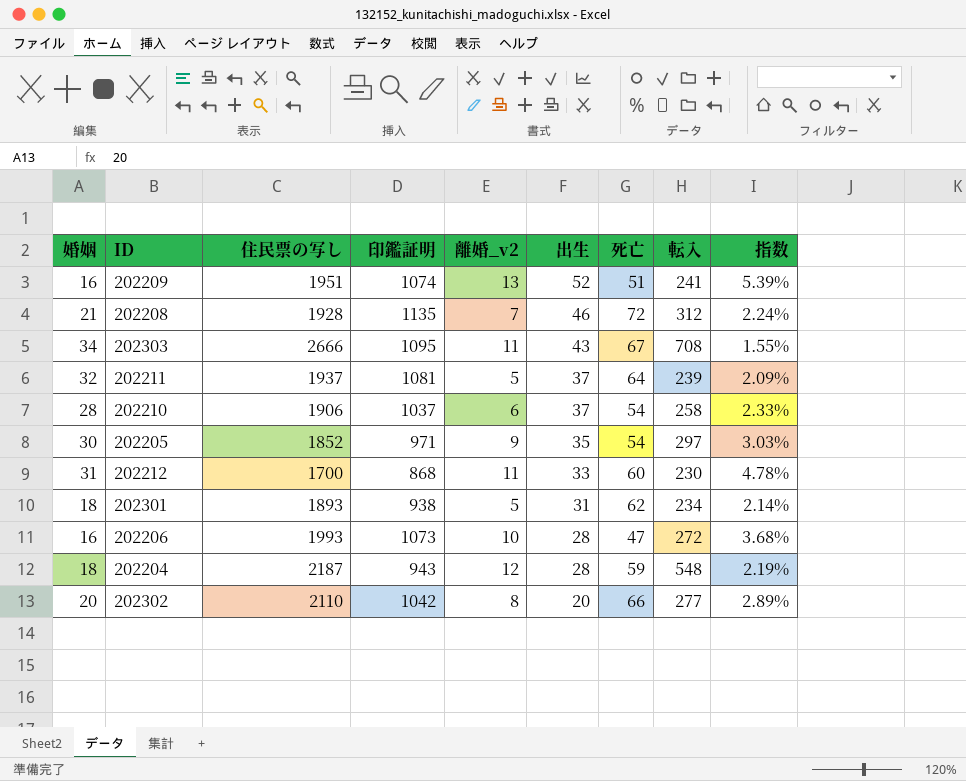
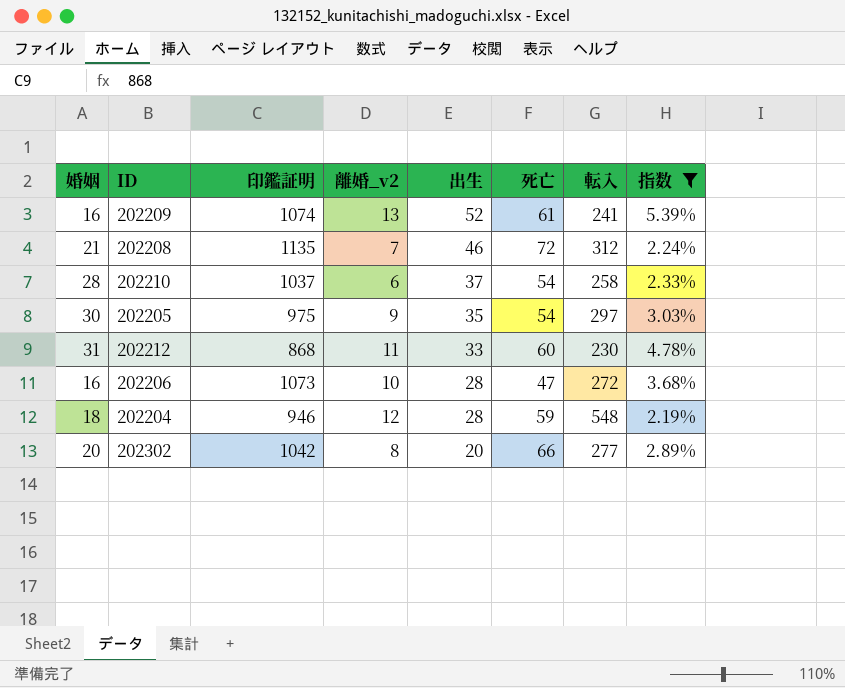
filter: none -> 指数 >= 2.19%
column 住民票の写し | position: 3 -> none
202209 | 死亡: 51 -> 61
202205 | 印鑑証明: 971 -> 975
202204 | 印鑑証明: 943 -> 946

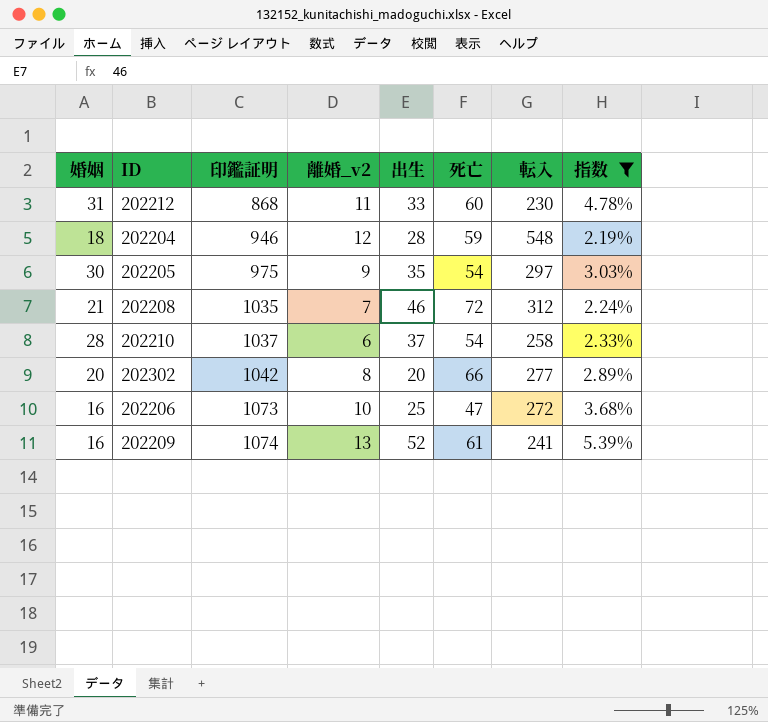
row order: 出生 descending -> 印鑑証明 ascending
202208 | 印鑑証明: 1135 -> 1035
202206 | 出生: 28 -> 25

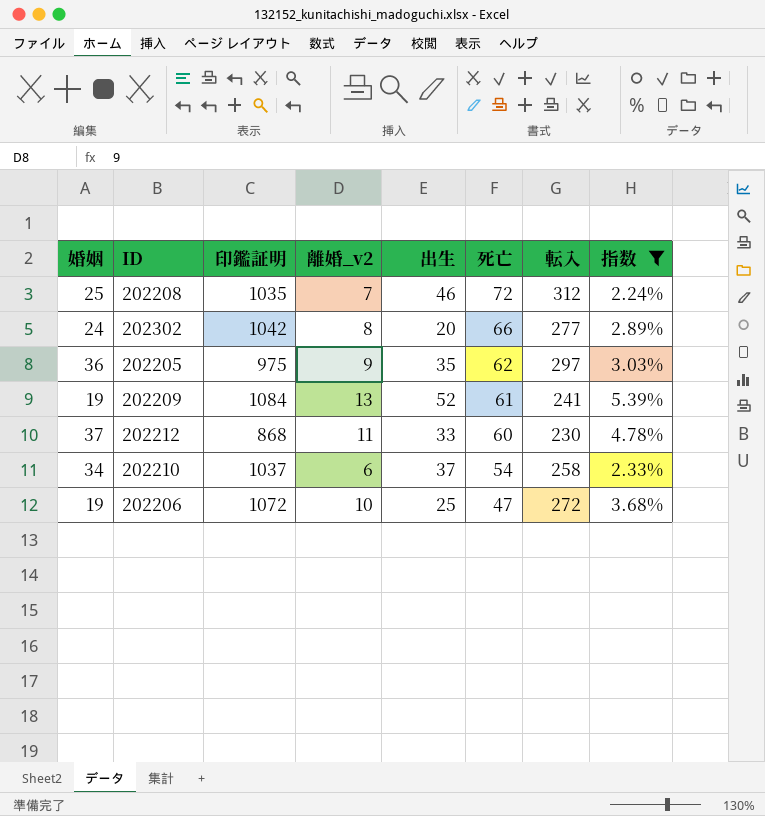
row order: 印鑑証明 ascending -> 死亡 descending
row 202204: 18 | 946 | 12 | 28 | 59 | 548 | 2.19% -> none
202208 | 婚姻: 21 -> 25
202302 | 婚姻: 20 -> 24
202205 | 婚姻: 30 -> 36
202205 | 死亡: 54 -> 62
202209 | 婚姻: 16 -> 19
202209 | 印鑑証明: 1074 -> 1084
202212 | 婚姻: 31 -> 37
202210 | 婚姻: 28 -> 34
202206 | 婚姻: 16 -> 19
202206 | 印鑑証明: 1073 -> 1072

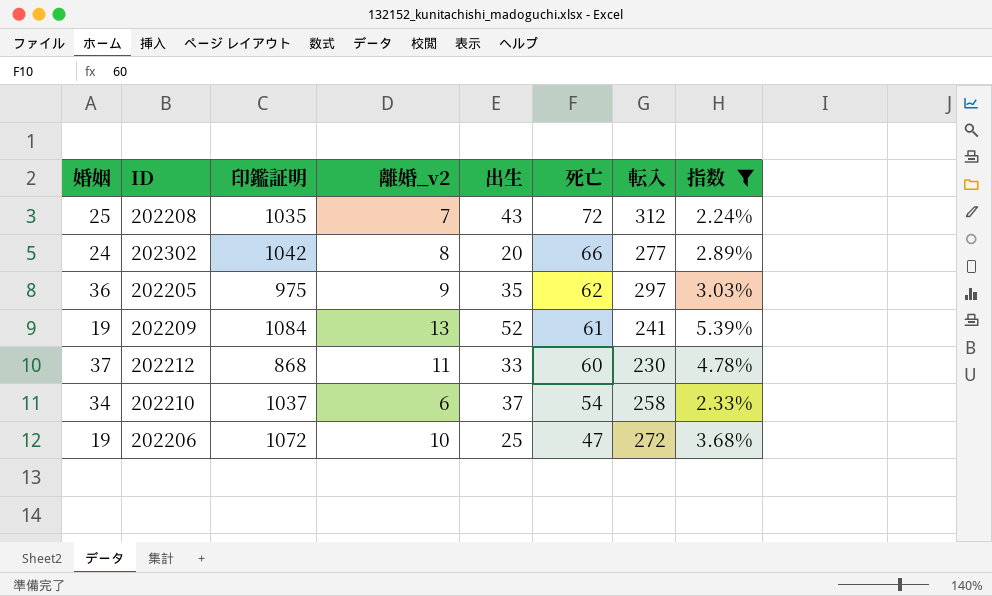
202208 | 出生: 46 -> 43

